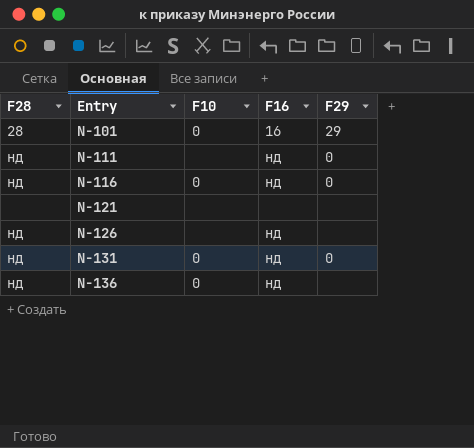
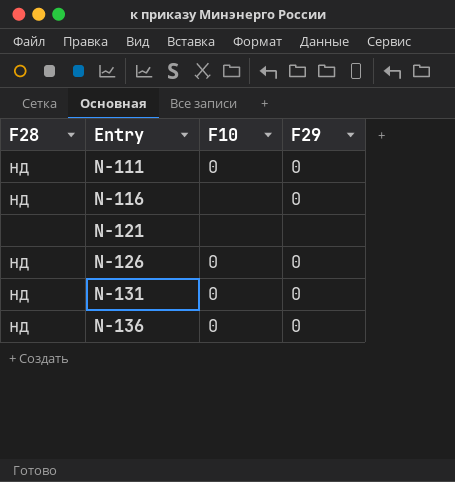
column F16 | position: 4 -> none
row N-101: 28 | 0 | 16 | 29 -> none
N-111 | F10: none -> 0
N-116 | F10: 0 -> none
N-126 | F10: none -> 0
N-126 | F29: none -> 0
N-136 | F29: none -> 0

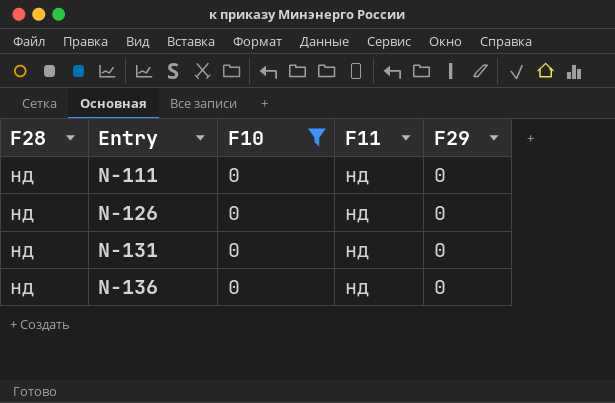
filter: none -> F10 = 0
column F11 | position: none -> 4

